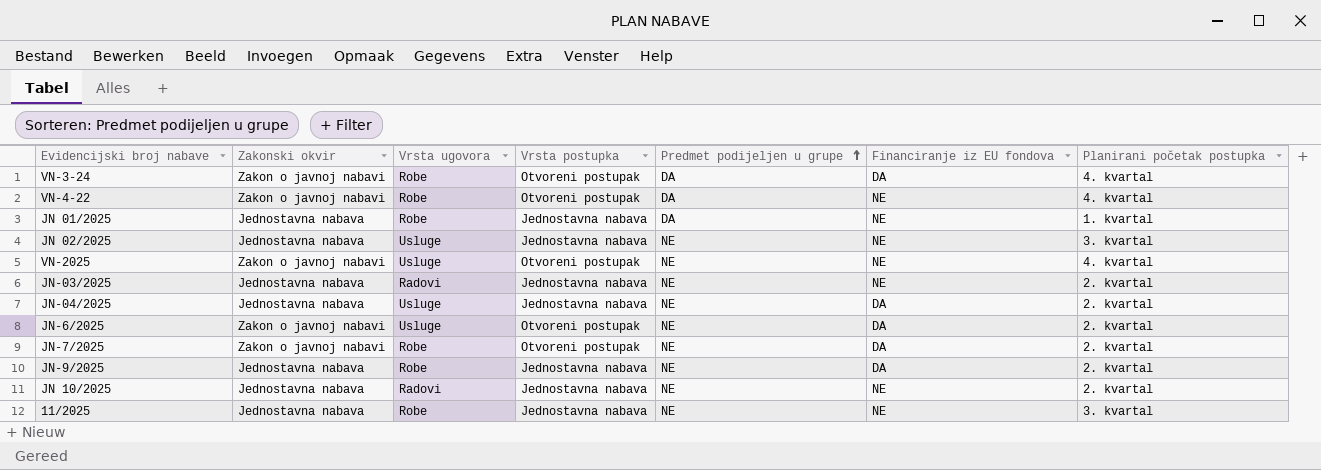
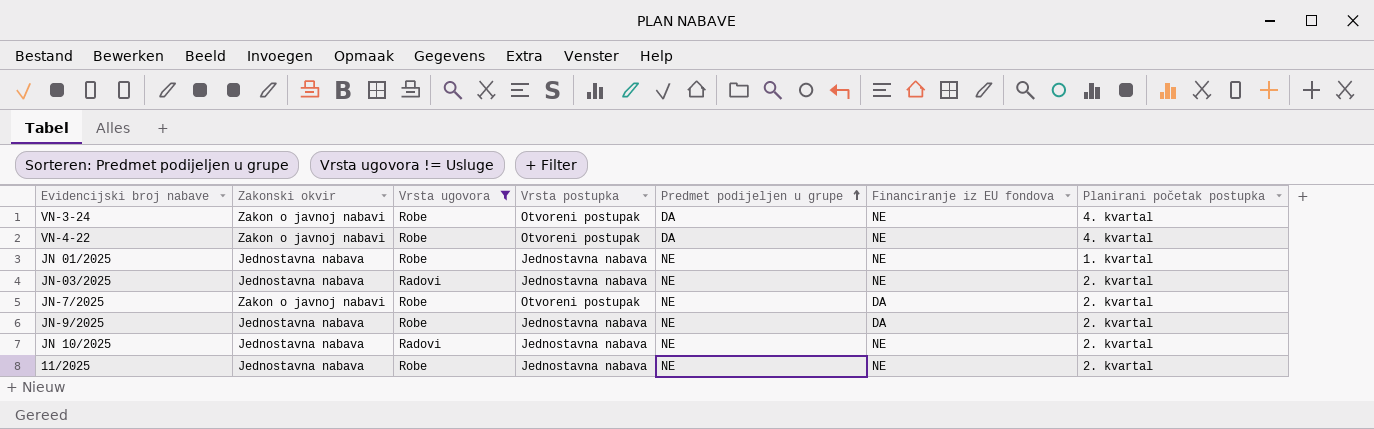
filter: none -> Vrsta ugovora != Usluge
VN-3-24 | Financiranje iz EU fondova: DA -> NE
JN 01/2025 | Predmet podijeljen u grupe: DA -> NE
11/2025 | Planirani početak postupka: 3. kvartal -> 2. kvartal

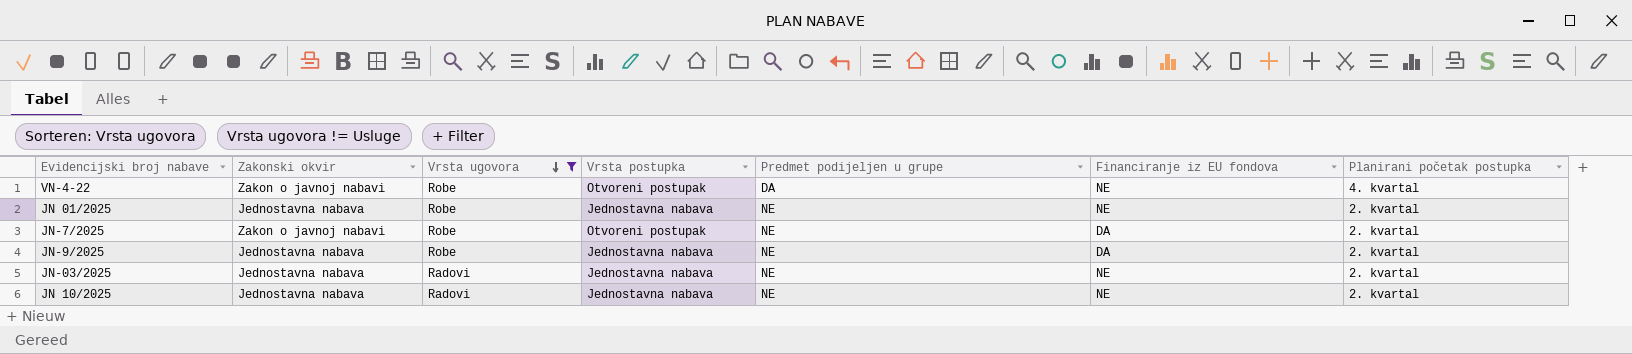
row order: Predmet podijeljen u grupe ascending -> Vrsta ugovora descending
row VN-3-24: Zakon o javnoj nabavi | Robe | Otvoreni postupak | DA | NE | 4. kvartal -> none
row 11/2025: Jednostavna nabava | Robe | Jednostavna nabava | NE | NE | 2. kvartal -> none
JN 01/2025 | Planirani početak postupka: 1. kvartal -> 2. kvartal

